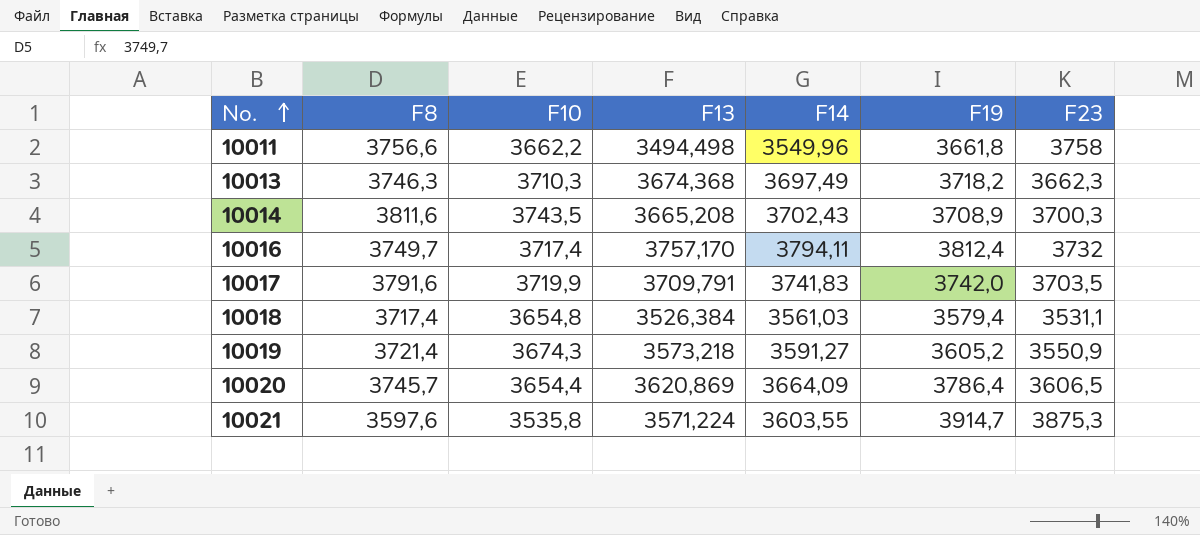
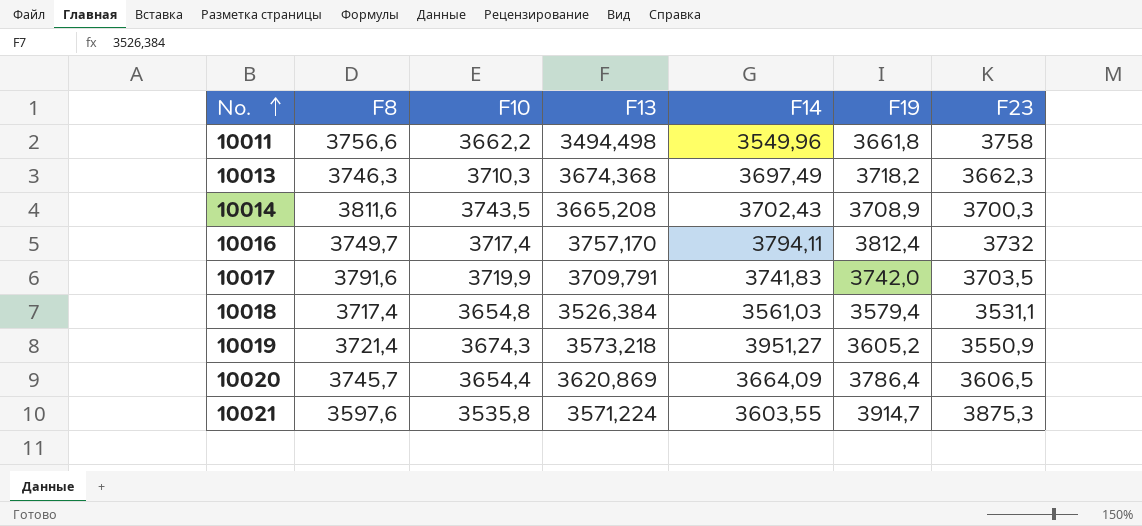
10019 | F14: 3591,27 -> 3951,27

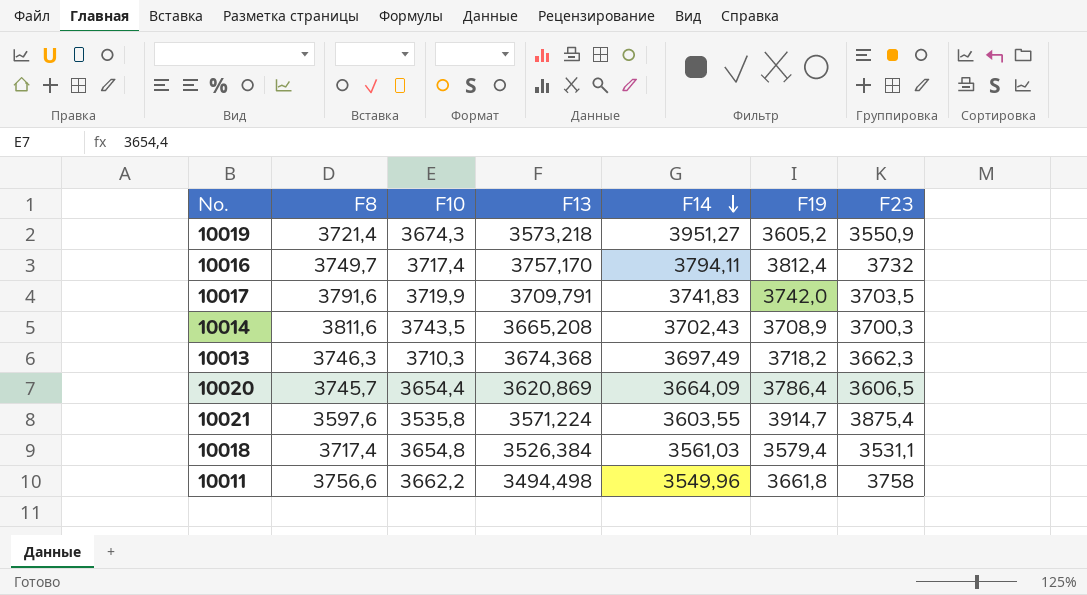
row order: No. ascending -> F14 descending
10021 | F23: 3875,3 -> 3875,4

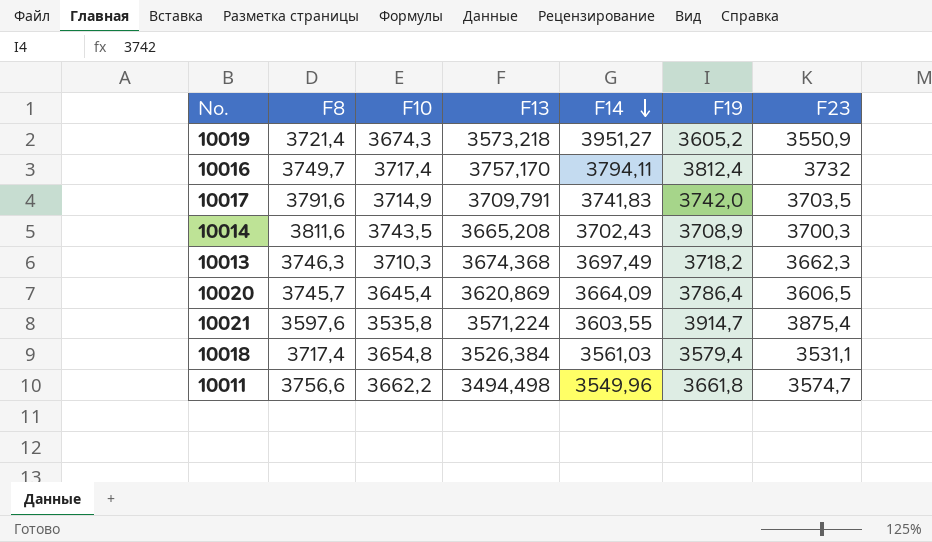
10017 | F10: 3719,9 -> 3714,9
10020 | F10: 3654,4 -> 3645,4
10011 | F23: 3758 -> 3574,7

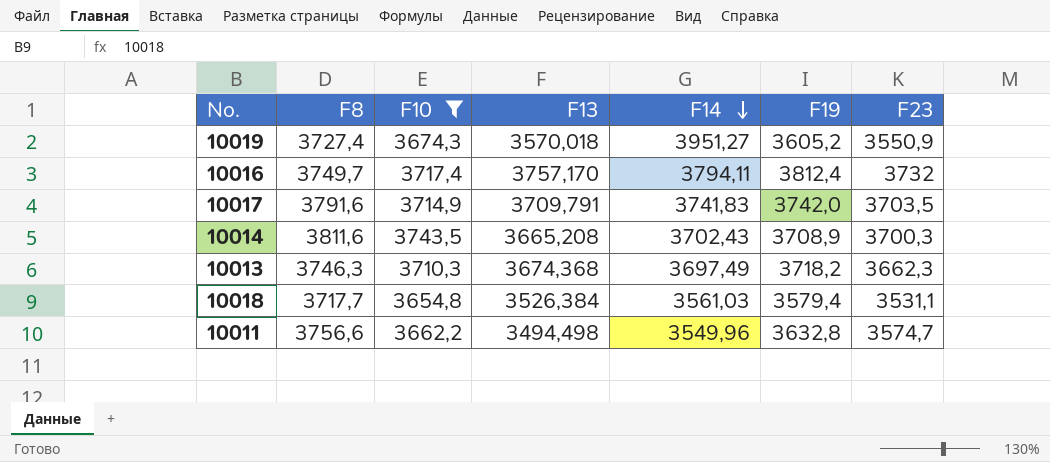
filter: none -> F10 >= 3654,8
10019 | F8: 3721,4 -> 3727,4
10019 | F13: 3573,218 -> 3570,018
10018 | F8: 3717,4 -> 3717,7
10011 | F19: 3661,8 -> 3632,8

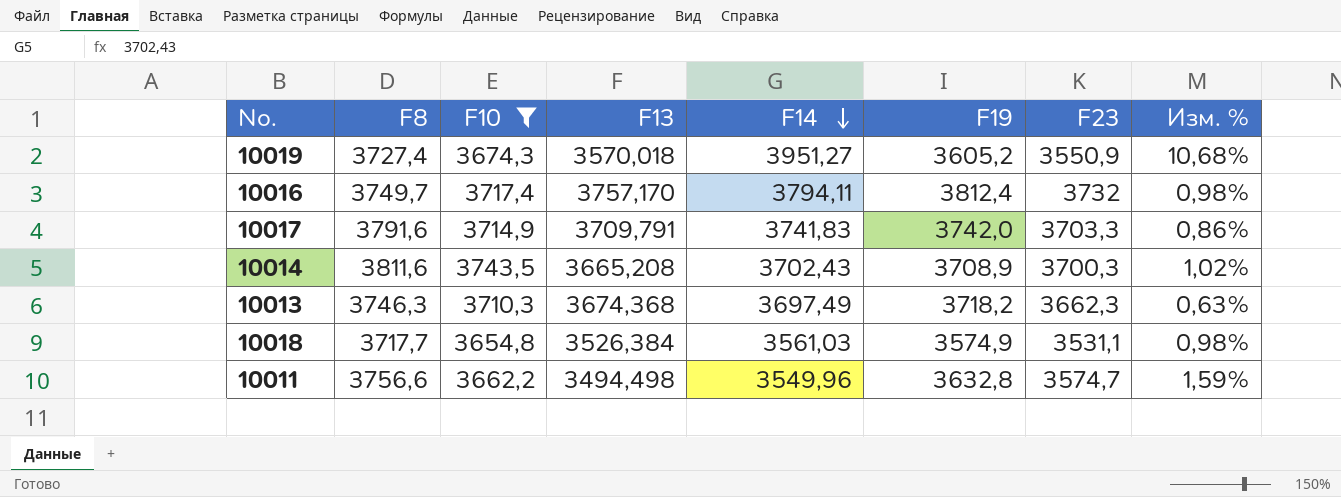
column Изм. % | formula: none -> ([F14] - [F13]) / [F13]
10017 | F23: 3703,5 -> 3703,3
10018 | F19: 3579,4 -> 3574,9

